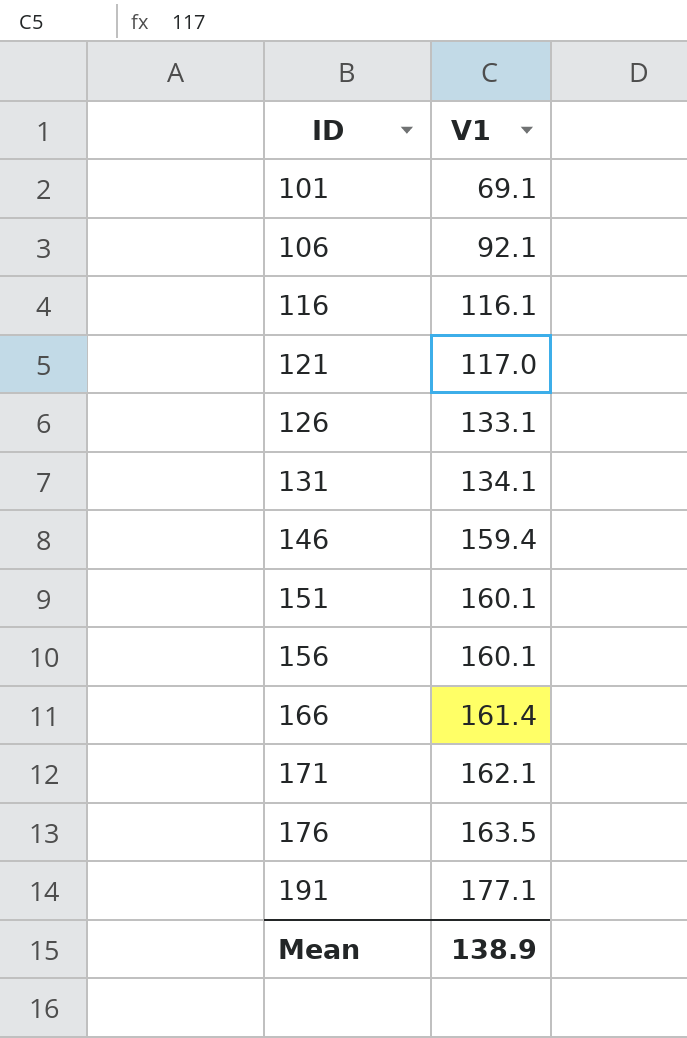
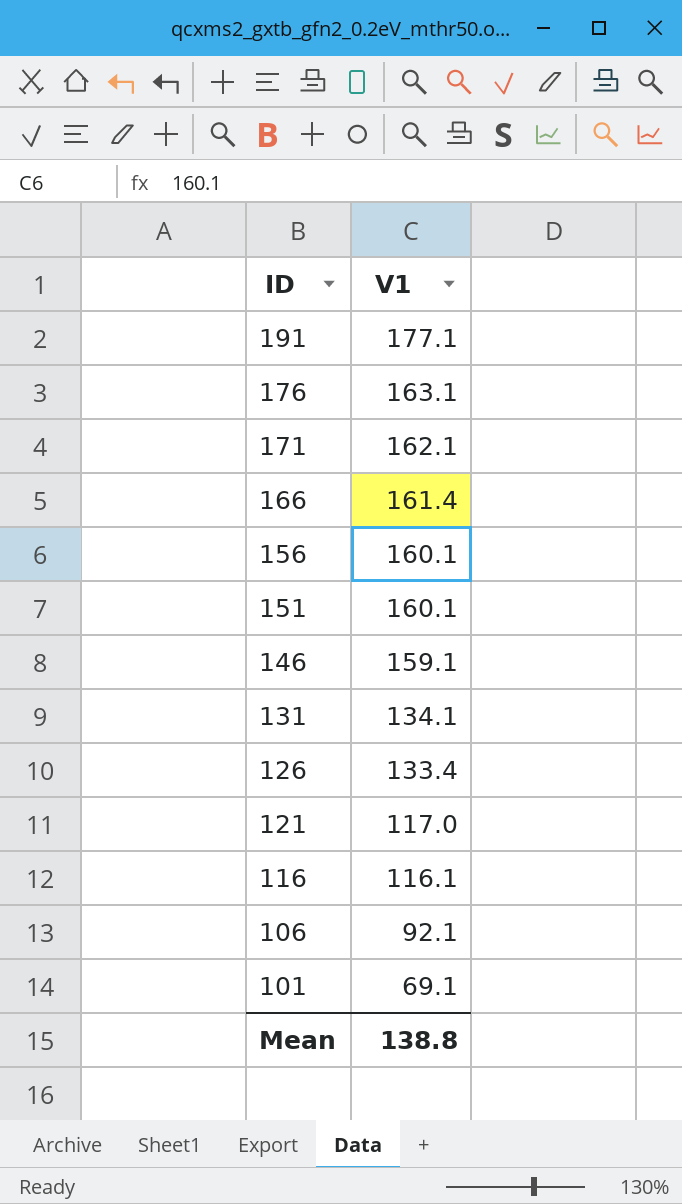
row order: ID ascending -> ID descending
176 | V1: 163.5 -> 163.1
146 | V1: 159.4 -> 159.1
126 | V1: 133.1 -> 133.4
Mean | V1: 138.9 -> 138.8

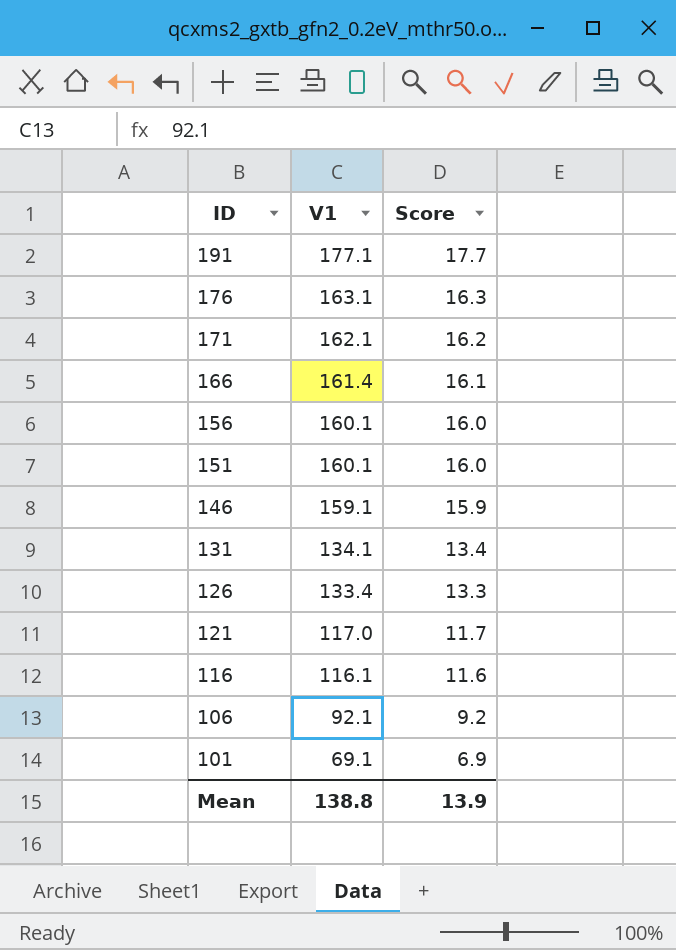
column Score | formula: none -> [V1] * 0.1

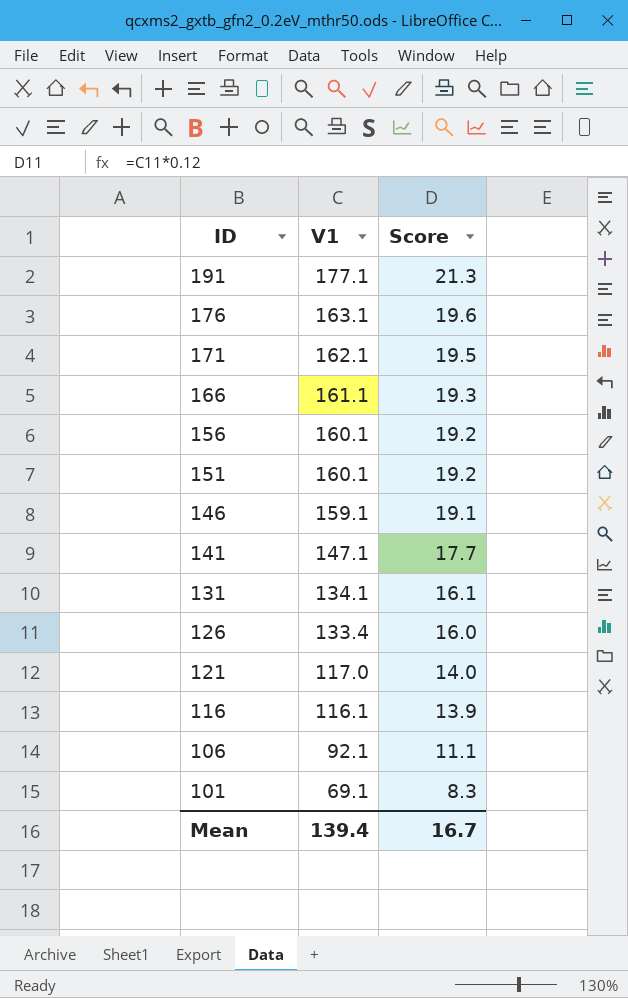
column Score | formula: [V1] * 0.1 -> [V1] * 0.12
166 | V1: 161.4 -> 161.1
row 141: none -> 147.1 | 17.7
Mean | V1: 138.8 -> 139.4
Mean | Score: 13.9 -> 16.7

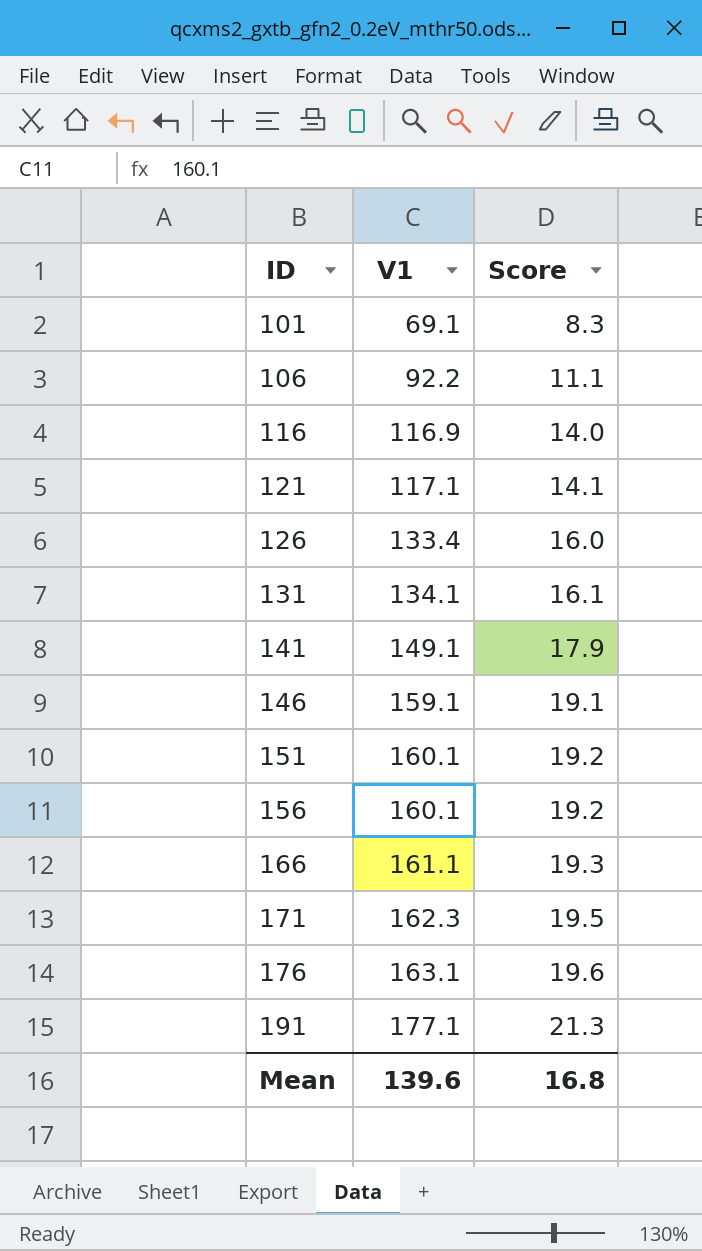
row order: ID descending -> ID ascending
106 | V1: 92.1 -> 92.2
116 | V1: 116.1 -> 116.9
116 | Score: 13.9 -> 14.0
121 | V1: 117.0 -> 117.1
121 | Score: 14.0 -> 14.1
141 | V1: 147.1 -> 149.1
141 | Score: 17.7 -> 17.9
171 | V1: 162.1 -> 162.3
Mean | V1: 139.4 -> 139.6
Mean | Score: 16.7 -> 16.8

